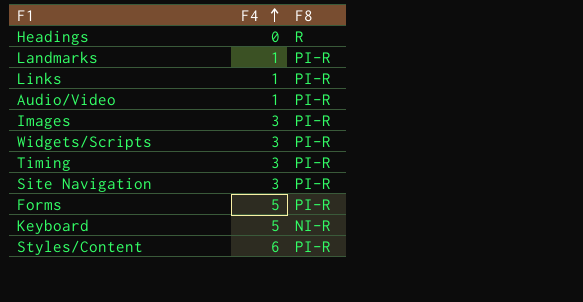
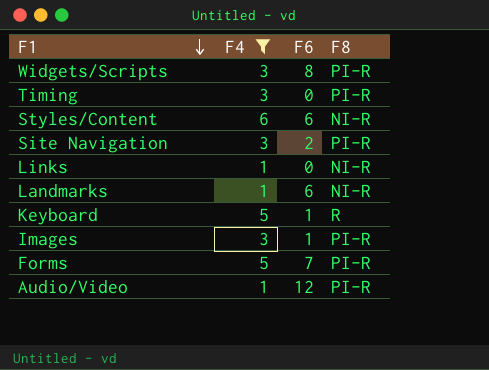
filter: none -> F4 != 0
row order: F4 ascending -> F1 descending
column F6 | position: none -> 3
Styles/Content | F8: PI-R -> NI-R
Links | F8: PI-R -> NI-R
Landmarks | F8: PI-R -> NI-R
Keyboard | F8: NI-R -> R

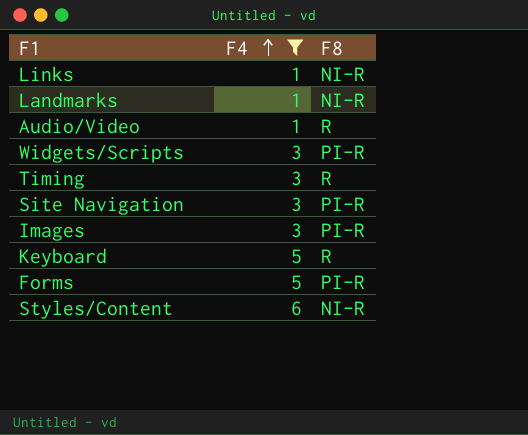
row order: F1 descending -> F4 ascending
column F6 | position: 3 -> none
Audio/Video | F8: PI-R -> R
Timing | F8: PI-R -> R

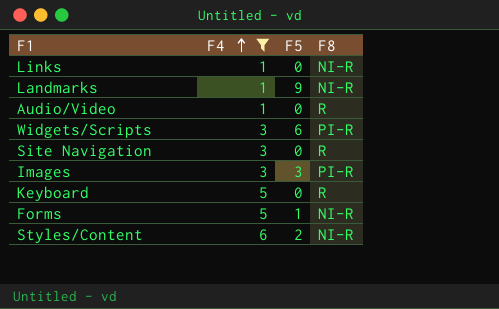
column F5 | position: none -> 3
row Timing: 3 | R -> none
Site Navigation | F8: PI-R -> R
Forms | F8: PI-R -> NI-R

